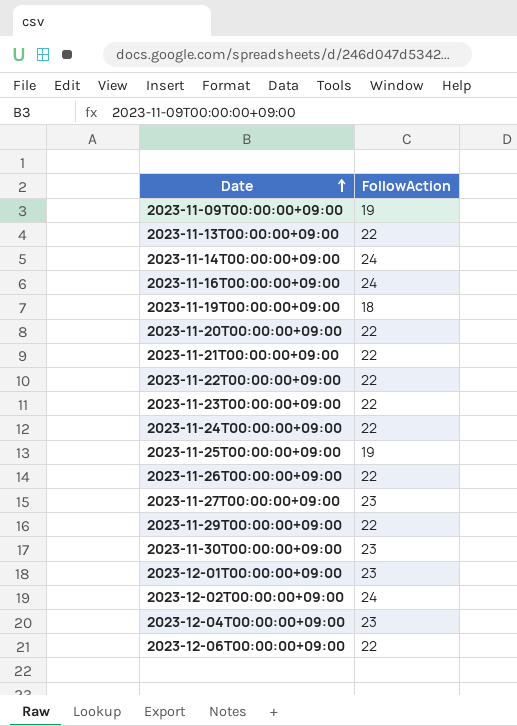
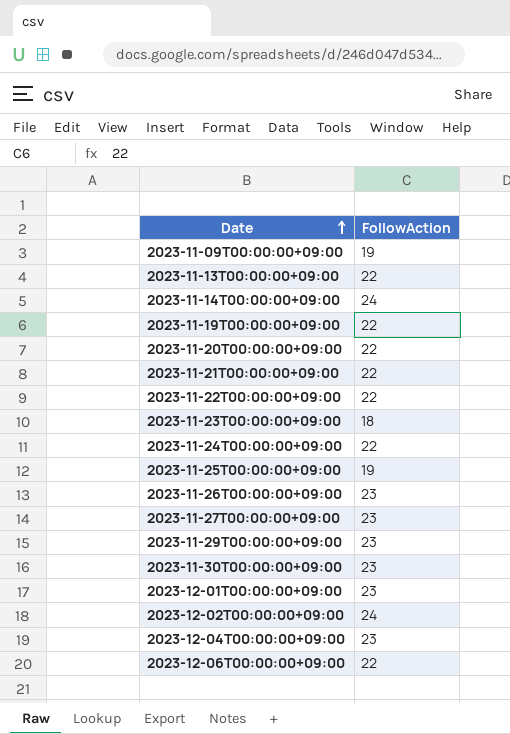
row 2023-11-16T00:00:00+09:00: 24 -> none
2023-11-19T00:00:00+09:00 | FollowAction: 18 -> 22
2023-11-23T00:00:00+09:00 | FollowAction: 22 -> 18
2023-11-26T00:00:00+09:00 | FollowAction: 22 -> 23
2023-11-29T00:00:00+09:00 | FollowAction: 22 -> 23

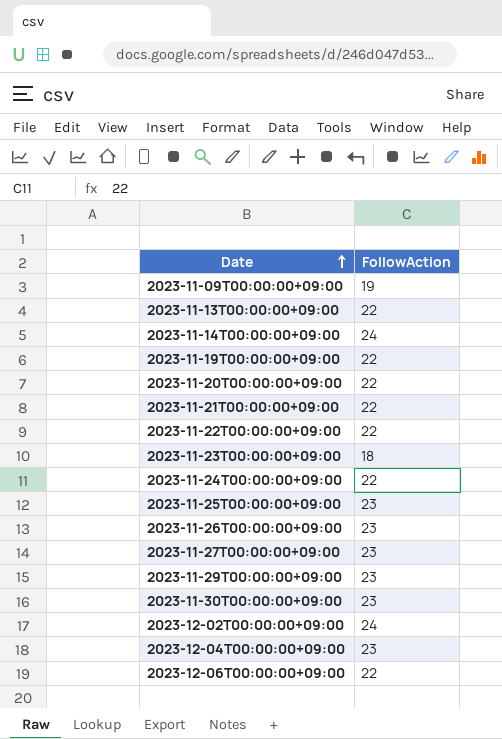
row 2023-12-01T00:00:00+09:00: 23 -> none
2023-11-25T00:00:00+09:00 | FollowAction: 19 -> 23

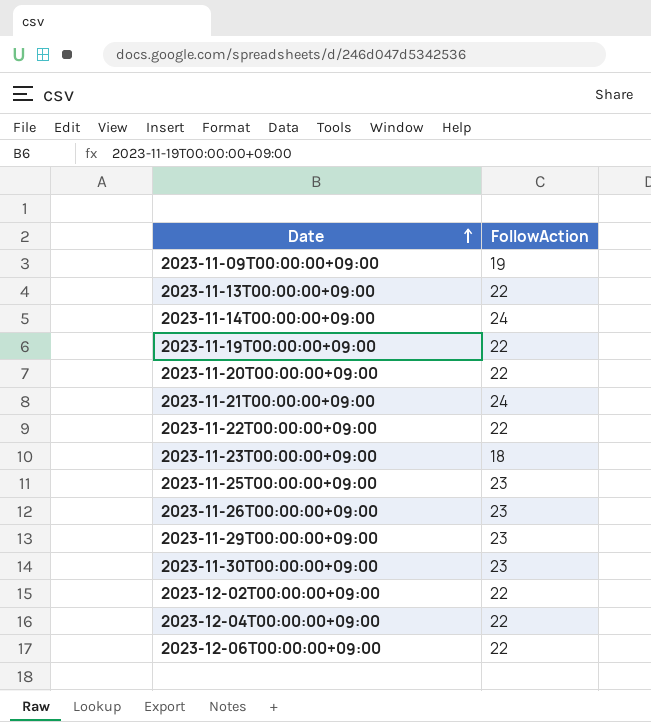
row 2023-11-24T00:00:00+09:00: 22 -> none
row 2023-11-27T00:00:00+09:00: 23 -> none
2023-11-21T00:00:00+09:00 | FollowAction: 22 -> 24
2023-12-02T00:00:00+09:00 | FollowAction: 24 -> 22
2023-12-04T00:00:00+09:00 | FollowAction: 23 -> 22

